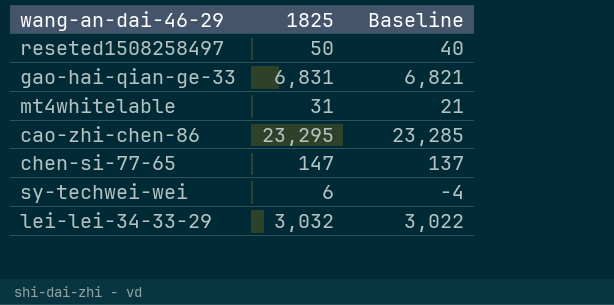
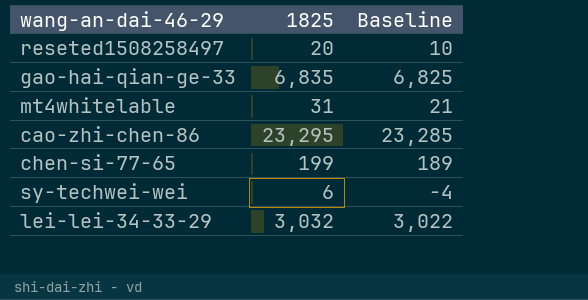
reseted1508258497 | 1825: 50 -> 20
reseted1508258497 | Baseline: 40 -> 10
gao-hai-qian-ge-33 | 1825: 6,831 -> 6,835
gao-hai-qian-ge-33 | Baseline: 6,821 -> 6,825
chen-si-77-65 | 1825: 147 -> 199
chen-si-77-65 | Baseline: 137 -> 189

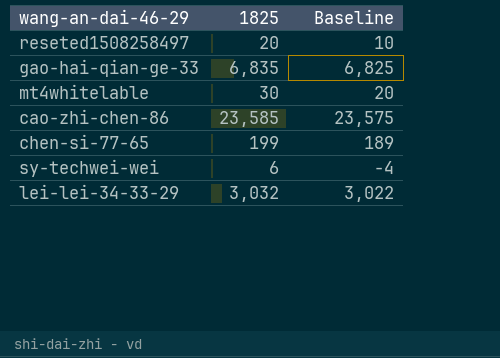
mt4whitelable | 1825: 31 -> 30
mt4whitelable | Baseline: 21 -> 20
cao-zhi-chen-86 | 1825: 23,295 -> 23,585
cao-zhi-chen-86 | Baseline: 23,285 -> 23,575

